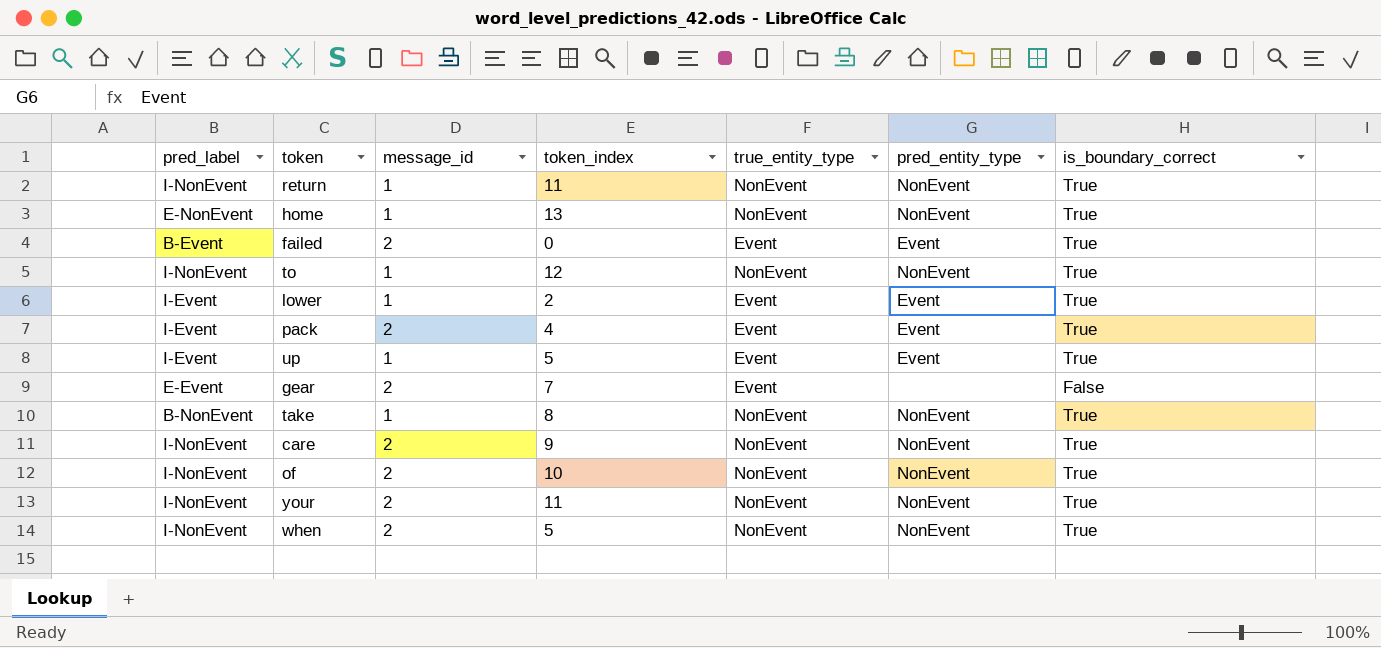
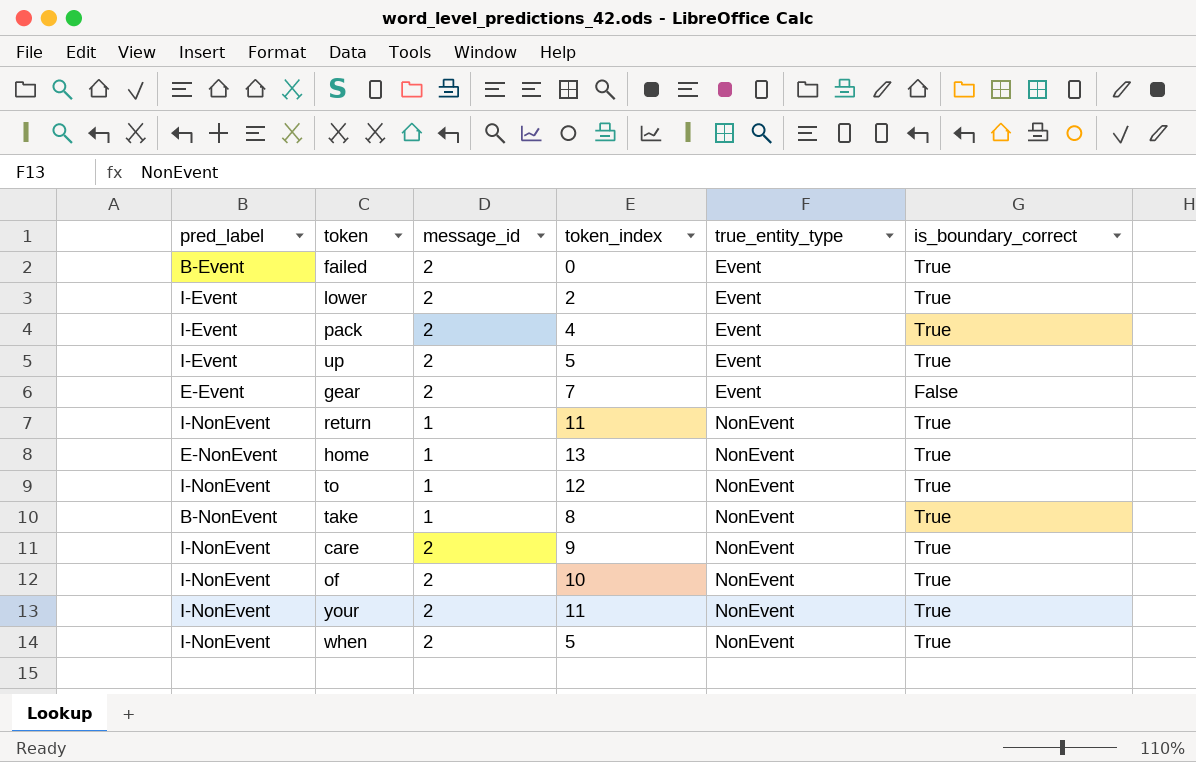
row order: none -> true_entity_type ascending
column pred_entity_type | position: 6 -> none
lower | message_id: 1 -> 2
up | message_id: 1 -> 2

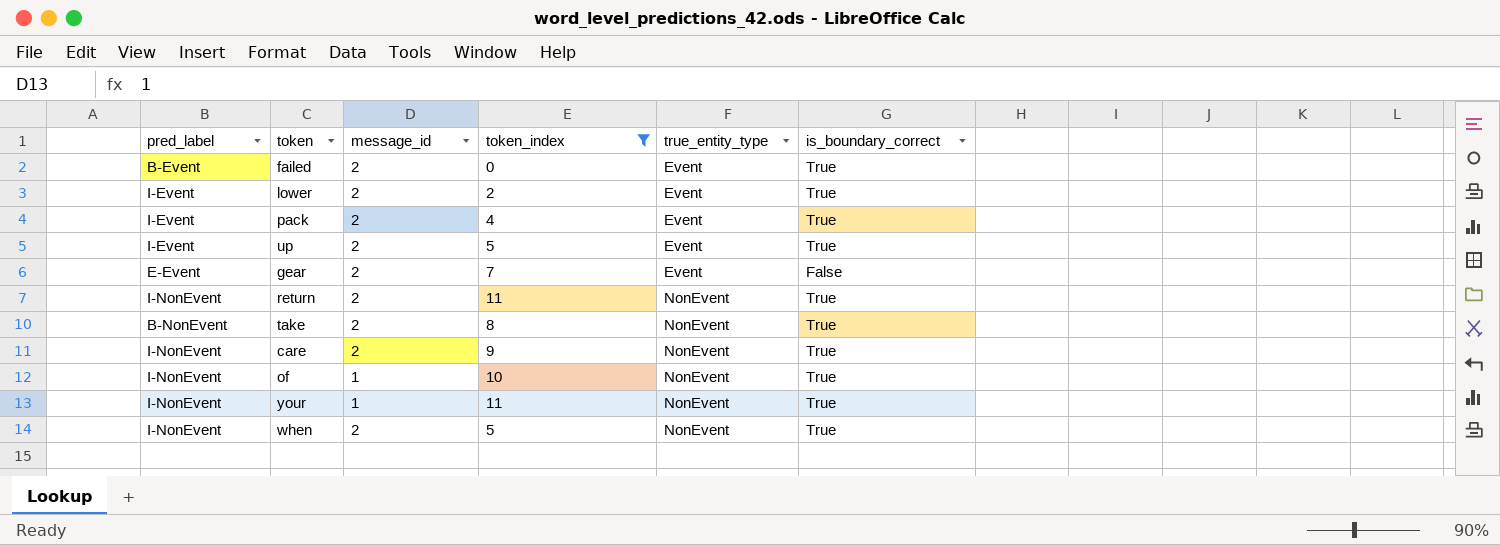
filter: none -> token_index <= 11
return | message_id: 1 -> 2
take | message_id: 1 -> 2
of | message_id: 2 -> 1
your | message_id: 2 -> 1

